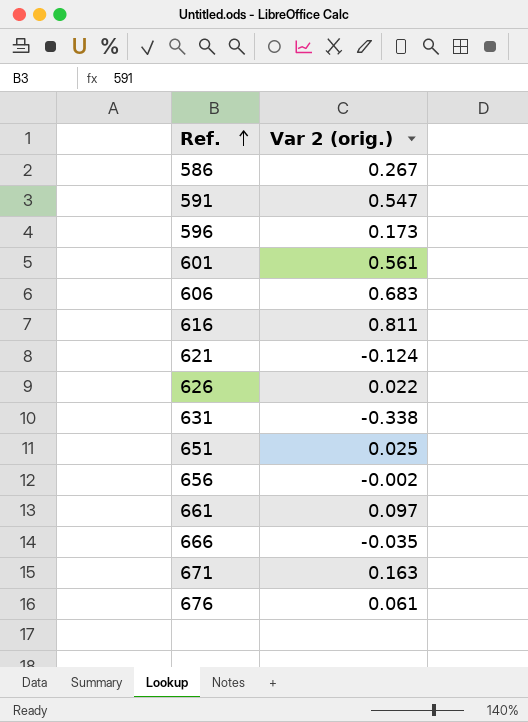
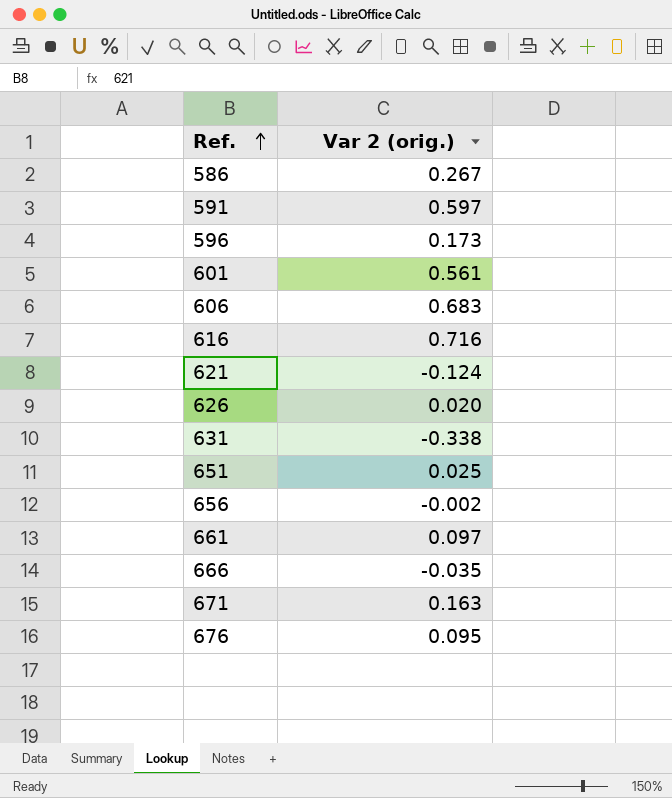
591 | Var 2 (orig.): 0.547 -> 0.597
616 | Var 2 (orig.): 0.811 -> 0.716
626 | Var 2 (orig.): 0.022 -> 0.020
676 | Var 2 (orig.): 0.061 -> 0.095

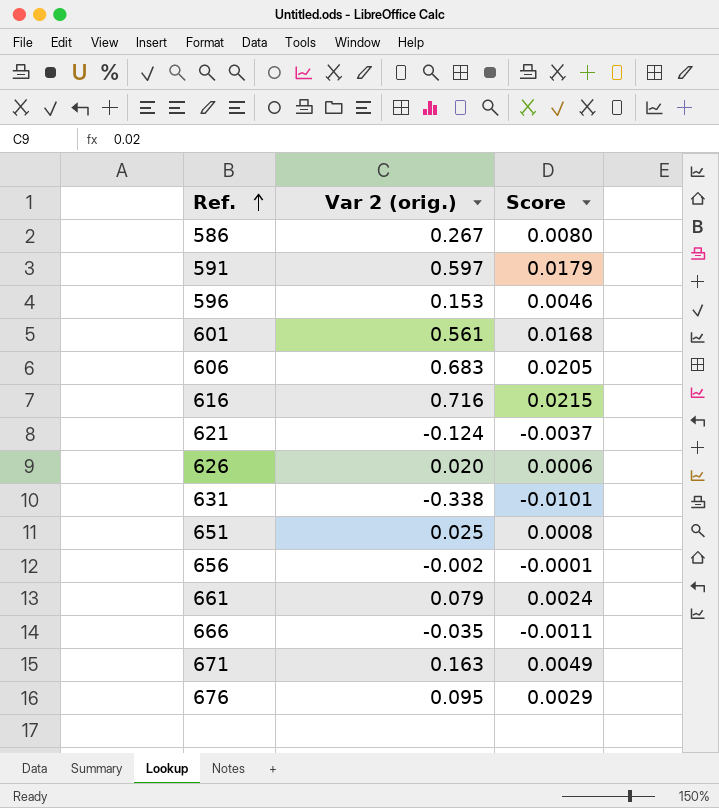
column Score | formula: none -> [Var 2 (orig.)] * 0.03
596 | Var 2 (orig.): 0.173 -> 0.153
661 | Var 2 (orig.): 0.097 -> 0.079

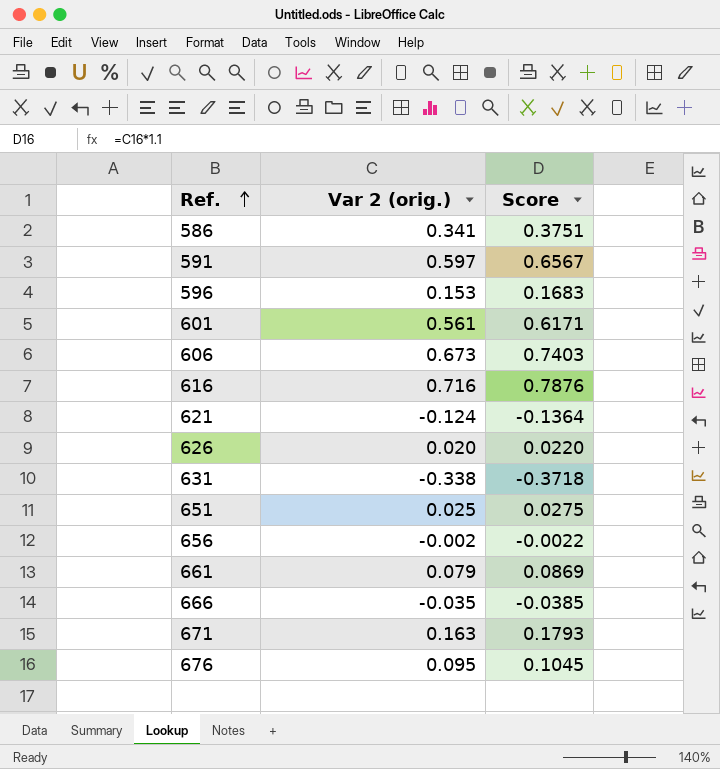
column Score | formula: [Var 2 (orig.)] * 0.03 -> [Var 2 (orig.)] * 1.1
586 | Var 2 (orig.): 0.267 -> 0.341
606 | Var 2 (orig.): 0.683 -> 0.673

